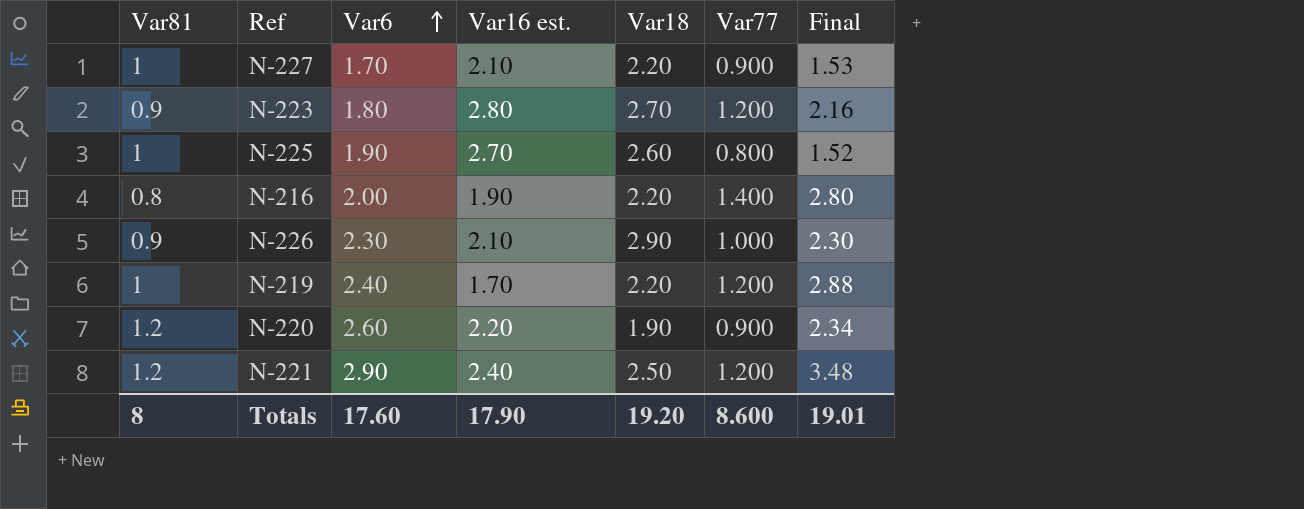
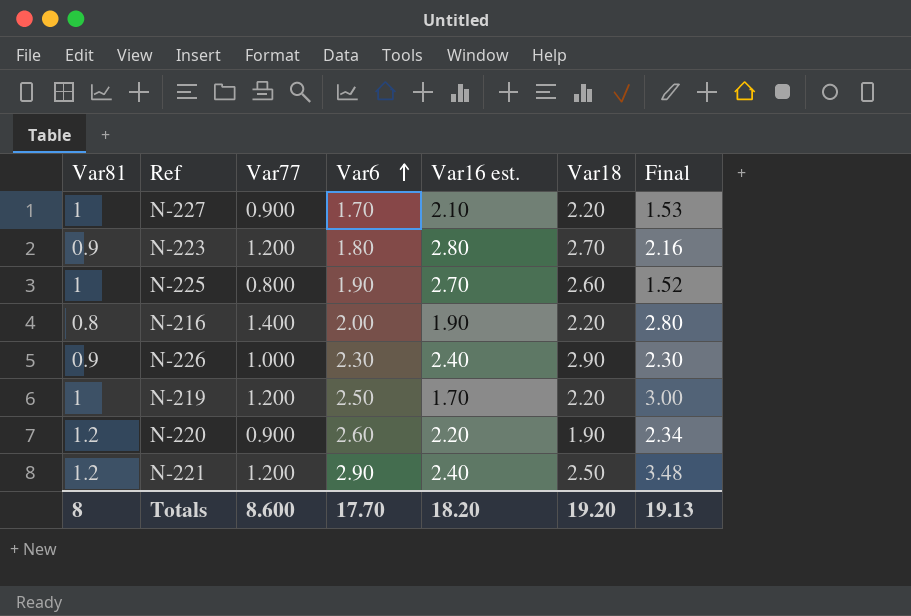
column Var77 | position: 6 -> 3
N-226 | Var16 est.: 2.10 -> 2.40
N-219 | Var6: 2.40 -> 2.50
N-219 | Final: 2.88 -> 3.00
Totals | Var6: 17.60 -> 17.70
Totals | Var16 est.: 17.90 -> 18.20
Totals | Final: 19.01 -> 19.13

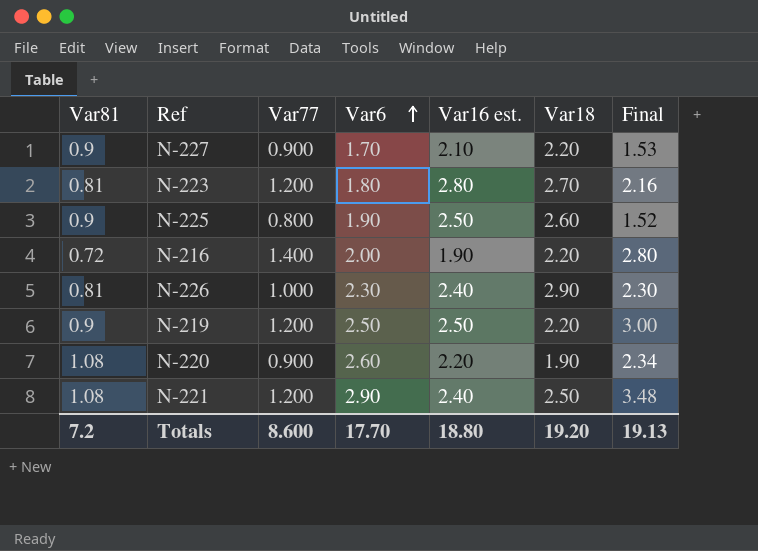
N-227 | Var81: 1 -> 0.9
N-223 | Var81: 0.9 -> 0.81
N-225 | Var81: 1 -> 0.9
N-225 | Var16 est.: 2.70 -> 2.50
N-216 | Var81: 0.8 -> 0.72
N-226 | Var81: 0.9 -> 0.81
N-219 | Var81: 1 -> 0.9
N-219 | Var16 est.: 1.70 -> 2.50
N-220 | Var81: 1.2 -> 1.08
N-221 | Var81: 1.2 -> 1.08
Totals | Var81: 8 -> 7.2
Totals | Var16 est.: 18.20 -> 18.80

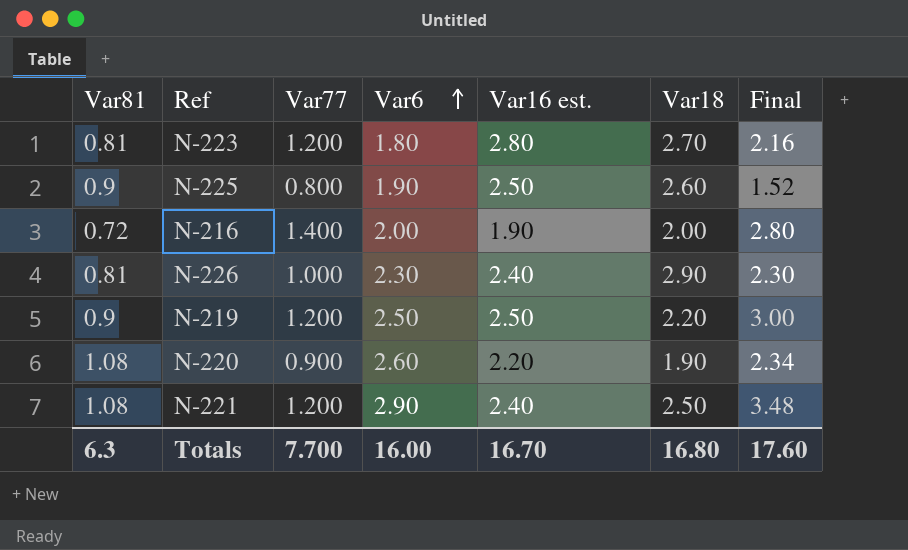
row N-227: 0.9 | 0.900 | 1.70 | 2.10 | 2.20 | 1.53 -> none
N-216 | Var18: 2.20 -> 2.00
Totals | Var81: 7.2 -> 6.3
Totals | Var77: 8.600 -> 7.700
Totals | Var6: 17.70 -> 16.00
Totals | Var16 est.: 18.80 -> 16.70
Totals | Var18: 19.20 -> 16.80
Totals | Final: 19.13 -> 17.60

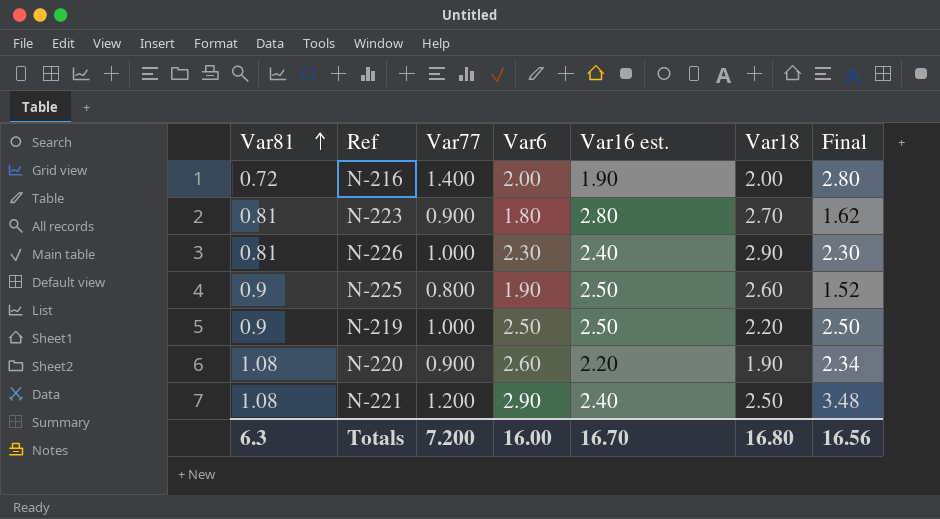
row order: Var6 ascending -> Var81 ascending
N-223 | Var77: 1.200 -> 0.900
N-223 | Final: 2.16 -> 1.62
N-219 | Var77: 1.200 -> 1.000
N-219 | Final: 3.00 -> 2.50
Totals | Var77: 7.700 -> 7.200
Totals | Final: 17.60 -> 16.56

